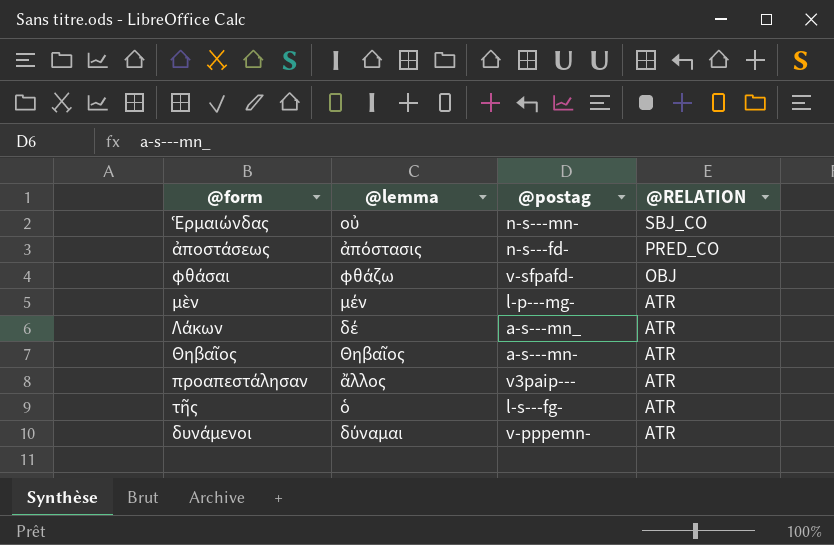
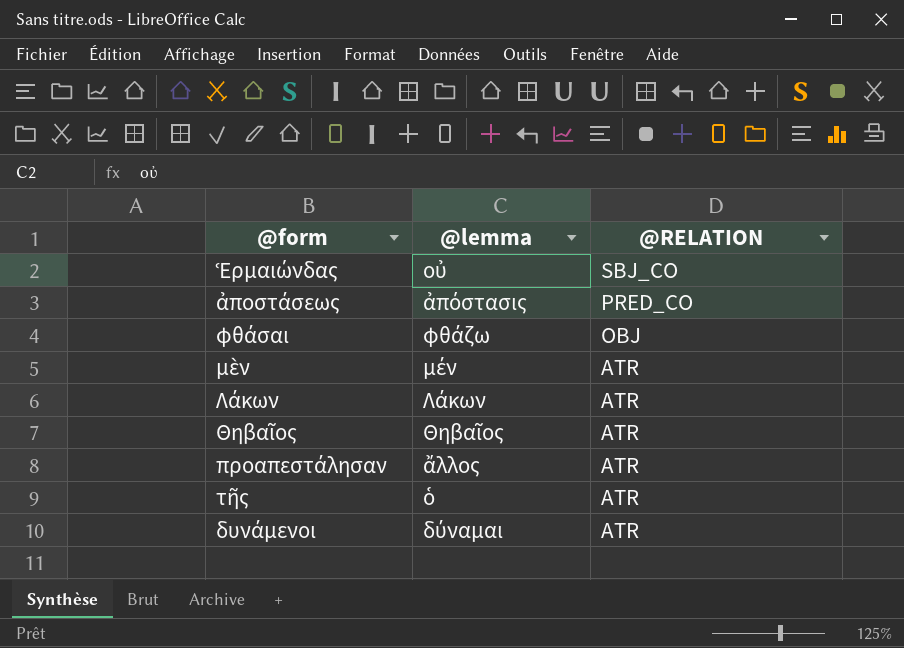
column @postag | position: 3 -> none
Λάκων | @lemma: δέ -> Λάκων

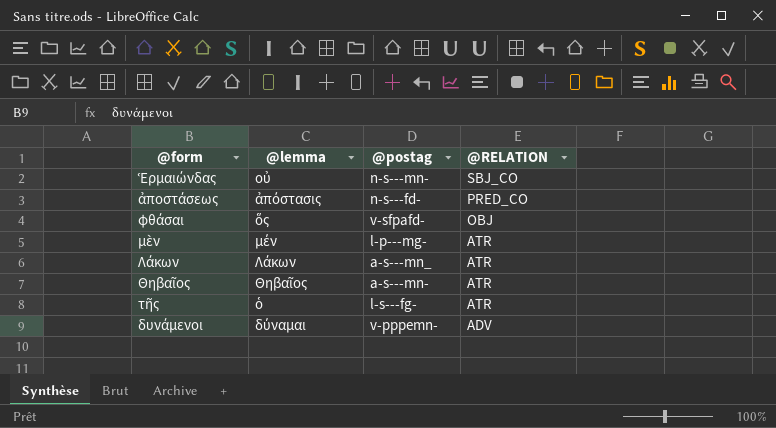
column @postag | position: none -> 3
row προαπεστάλησαν: ἄλλος | ATR -> none
φθάσαι | @lemma: φθάζω -> ὅς
δυνάμενοι | @RELATION: ATR -> ADV

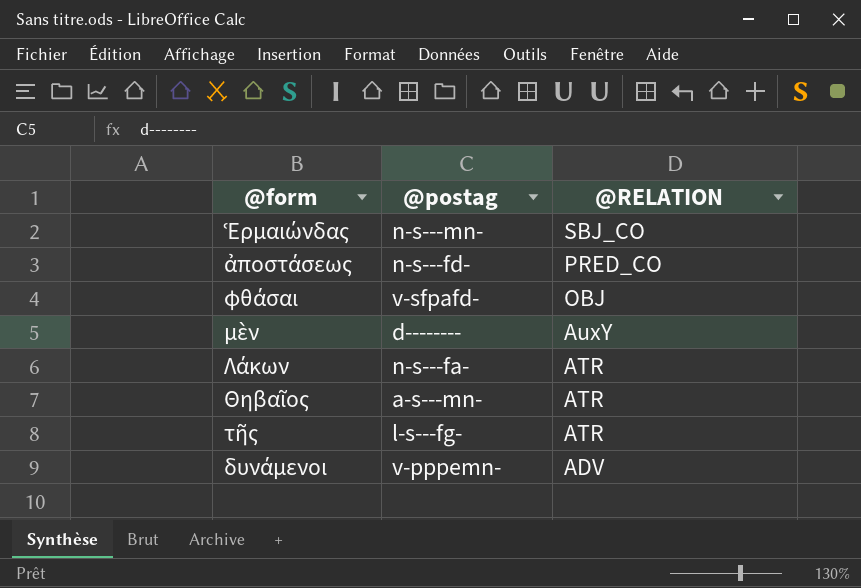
column @lemma | position: 2 -> none
μὲν | @postag: l-p---mg- -> d--------
μὲν | @RELATION: ATR -> AuxY
Λάκων | @postag: a-s---mn_ -> n-s---fa-

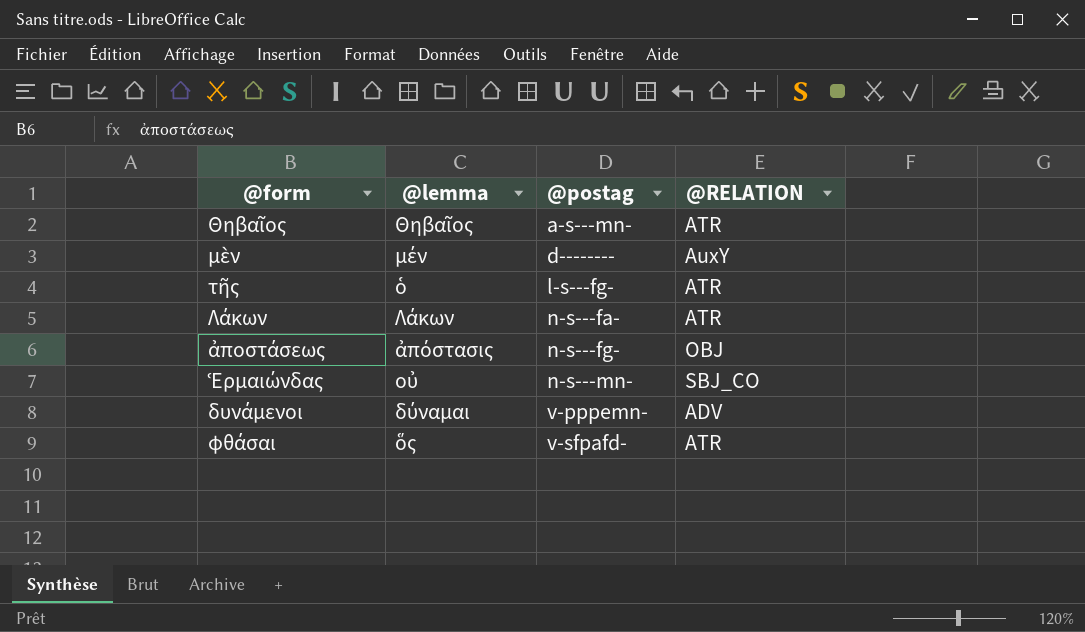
row order: @RELATION descending -> @postag ascending
column @lemma | position: none -> 2
ἀποστάσεως | @postag: n-s---fd- -> n-s---fg-
ἀποστάσεως | @RELATION: PRED_CO -> OBJ
φθάσαι | @RELATION: OBJ -> ATR

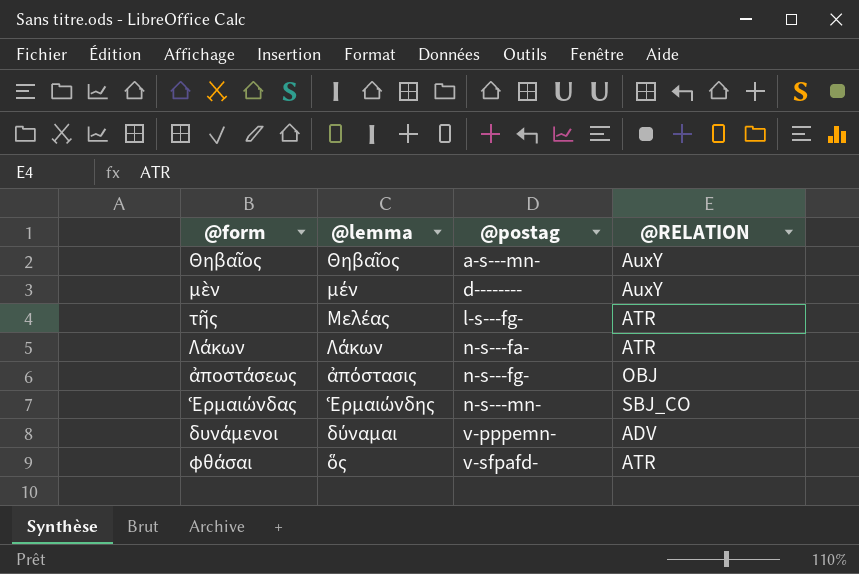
Θηβαῖος | @RELATION: ATR -> AuxY
τῆς | @lemma: ὁ -> Μελέας
Ἑρμαιώνδας | @lemma: οὐ -> Ἑρμαιώνδης

